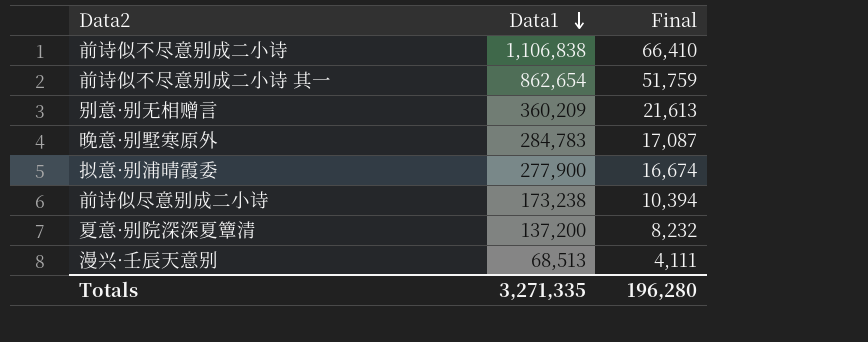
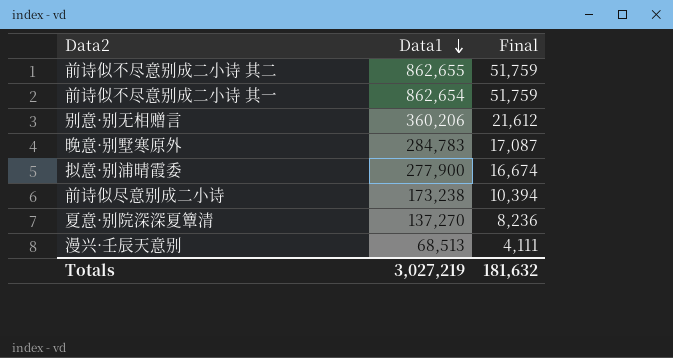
row 前诗似不尽意别成二小诗: 1,106,838 | 66,410 -> none
row 前诗似不尽意别成二小诗 其二: none -> 862,655 | 51,759
别意·别无相赠言 | Data1: 360,209 -> 360,206
别意·别无相赠言 | Final: 21,613 -> 21,612
夏意·别院深深夏簟清 | Data1: 137,200 -> 137,270
夏意·别院深深夏簟清 | Final: 8,232 -> 8,236
Totals | Data1: 3,271,335 -> 3,027,219
Totals | Final: 196,280 -> 181,632

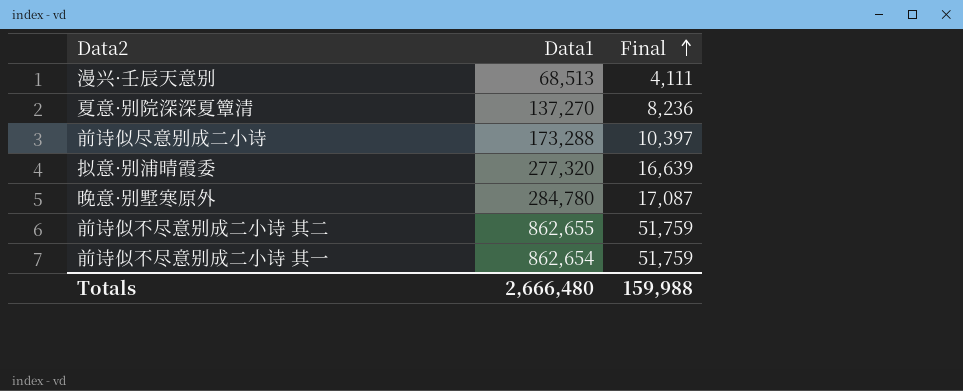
row order: Data1 descending -> Final ascending
row 别意·别无相赠言: 360,206 | 21,612 -> none
前诗似尽意别成二小诗 | Data1: 173,238 -> 173,288
前诗似尽意别成二小诗 | Final: 10,394 -> 10,397
拟意·别浦晴霞委 | Data1: 277,900 -> 277,320
拟意·别浦晴霞委 | Final: 16,674 -> 16,639
晚意·别墅寒原外 | Data1: 284,783 -> 284,780
Totals | Data1: 3,027,219 -> 2,666,480
Totals | Final: 181,632 -> 159,988

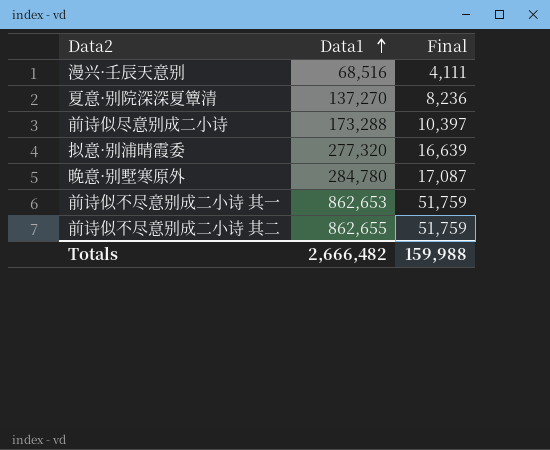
row order: Final ascending -> Data1 ascending
漫兴·壬辰天意别 | Data1: 68,513 -> 68,516
前诗似不尽意别成二小诗 其一 | Data1: 862,654 -> 862,653
Totals | Data1: 2,666,480 -> 2,666,482

